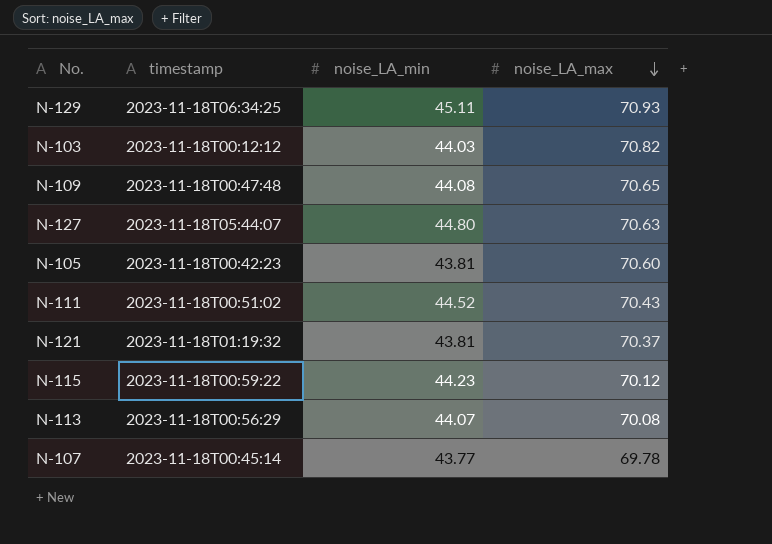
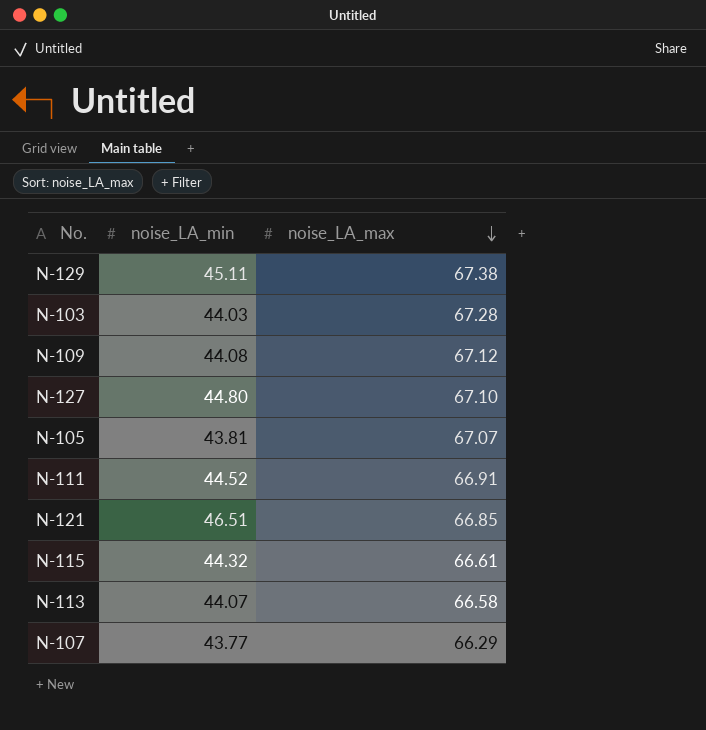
column timestamp | position: 2 -> none
N-129 | noise_LA_max: 70.93 -> 67.38
N-103 | noise_LA_max: 70.82 -> 67.28
N-109 | noise_LA_max: 70.65 -> 67.12
N-127 | noise_LA_max: 70.63 -> 67.10
N-105 | noise_LA_max: 70.60 -> 67.07
N-111 | noise_LA_max: 70.43 -> 66.91
N-121 | noise_LA_min: 43.81 -> 46.51
N-121 | noise_LA_max: 70.37 -> 66.85
N-115 | noise_LA_min: 44.23 -> 44.32
N-115 | noise_LA_max: 70.12 -> 66.61
N-113 | noise_LA_max: 70.08 -> 66.58
N-107 | noise_LA_max: 69.78 -> 66.29

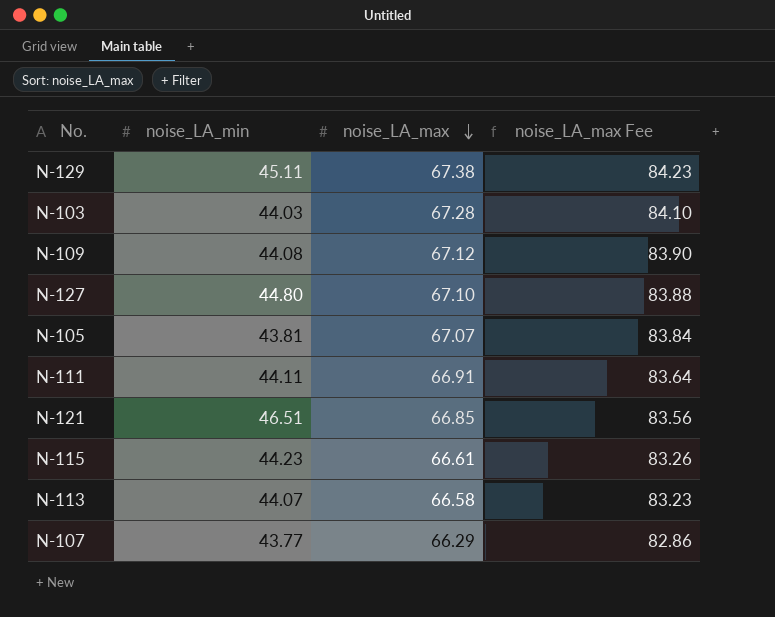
column noise_LA_max Fee | formula: none -> [noise_LA_max] * 1.25
N-111 | noise_LA_min: 44.52 -> 44.11
N-115 | noise_LA_min: 44.32 -> 44.23

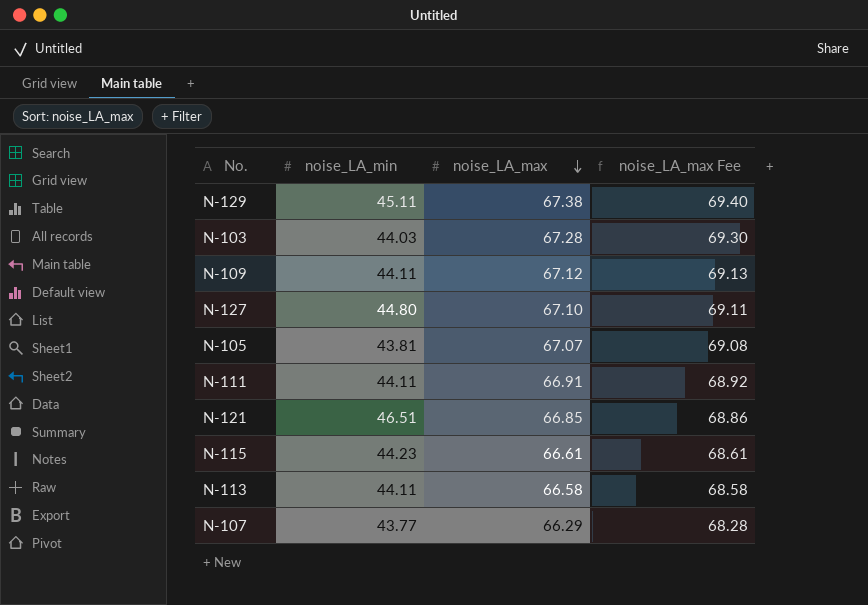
column noise_LA_max Fee | formula: [noise_LA_max] * 1.25 -> [noise_LA_max] * 1.03
N-109 | noise_LA_min: 44.08 -> 44.11
N-113 | noise_LA_min: 44.07 -> 44.11

